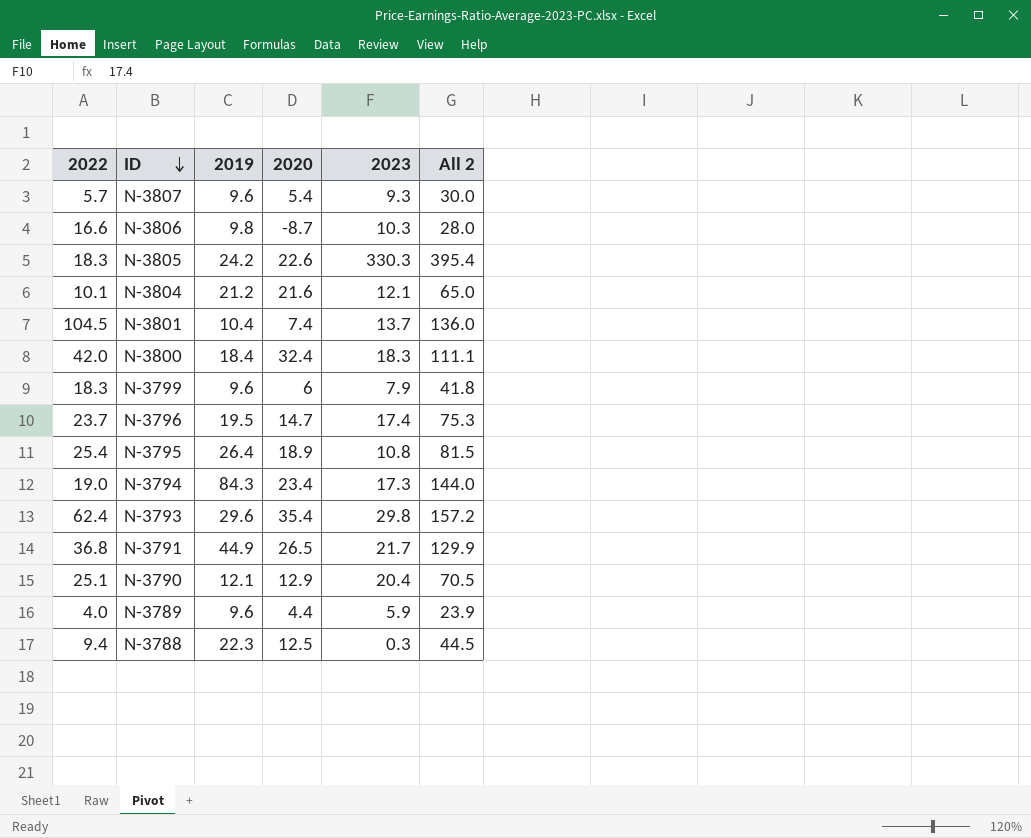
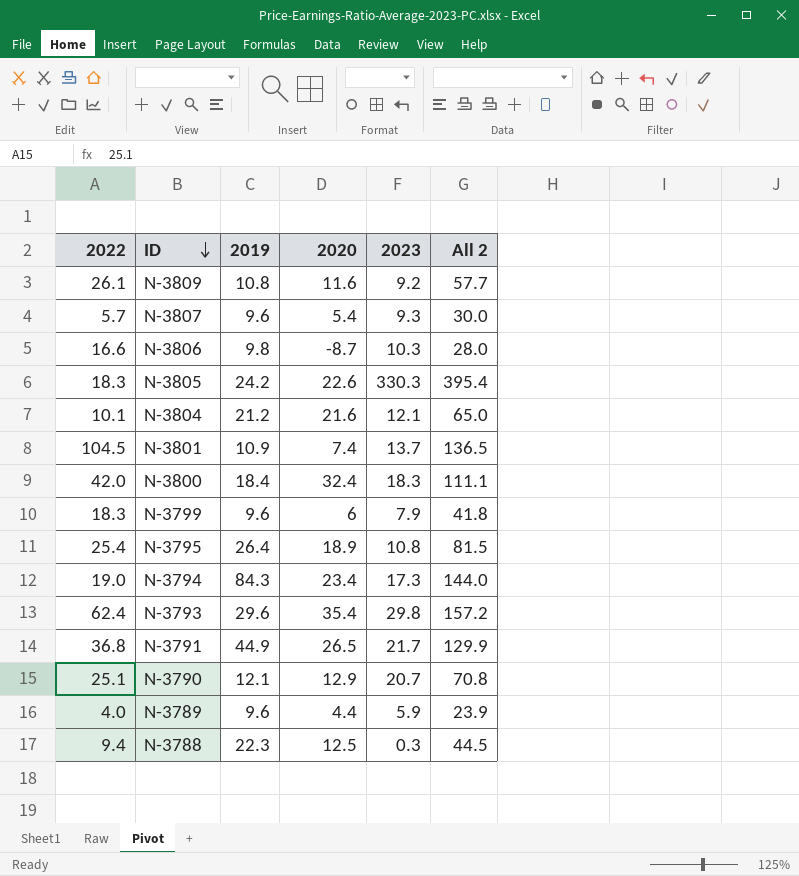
row N-3796: 23.7 | 19.5 | 14.7 | 17.4 | 75.3 -> none
row N-3809: none -> 26.1 | 10.8 | 11.6 | 9.2 | 57.7
N-3801 | 2019: 10.4 -> 10.9
N-3801 | All 2: 136.0 -> 136.5
N-3790 | 2023: 20.4 -> 20.7
N-3790 | All 2: 70.5 -> 70.8

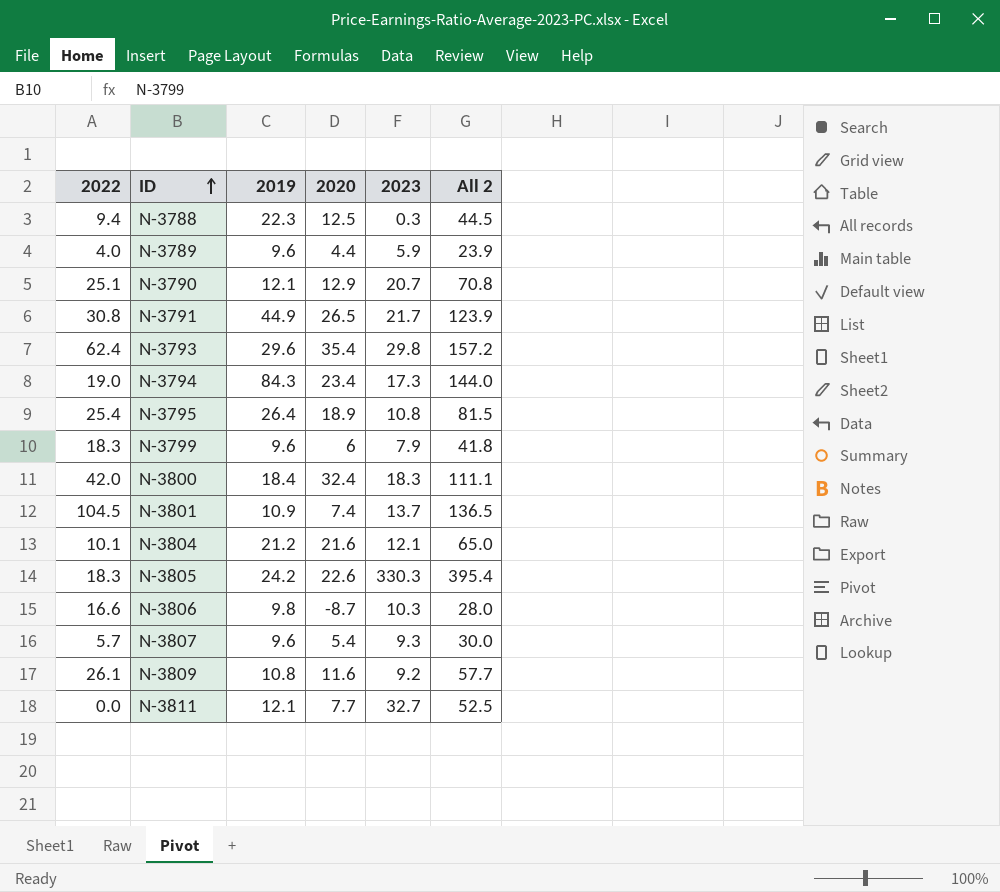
row order: ID descending -> ID ascending
N-3791 | 2022: 36.8 -> 30.8
N-3791 | All 2: 129.9 -> 123.9
row N-3811: none -> 0.0 | 12.1 | 7.7 | 32.7 | 52.5

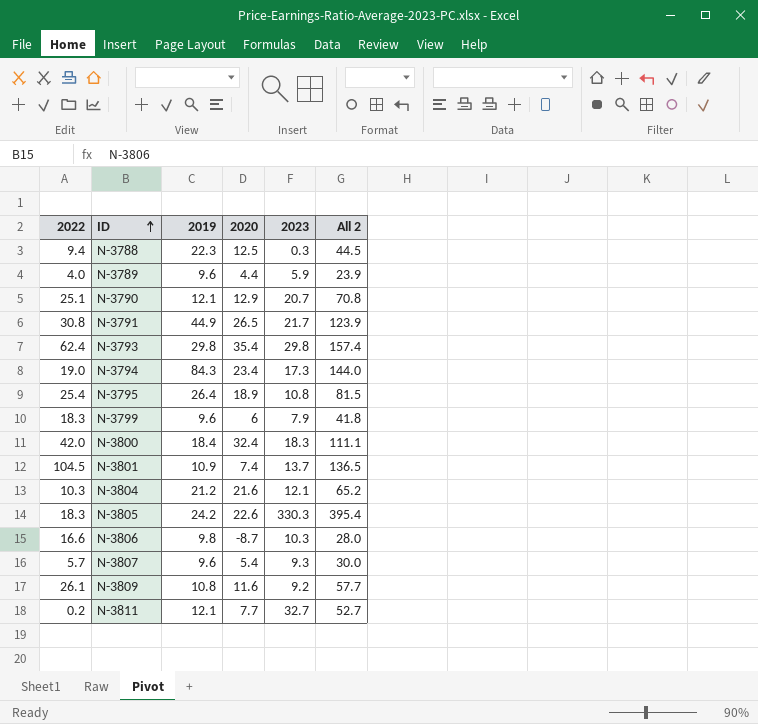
N-3793 | 2019: 29.6 -> 29.8
N-3793 | All 2: 157.2 -> 157.4
N-3804 | 2022: 10.1 -> 10.3
N-3804 | All 2: 65.0 -> 65.2
N-3811 | 2022: 0.0 -> 0.2
N-3811 | All 2: 52.5 -> 52.7

